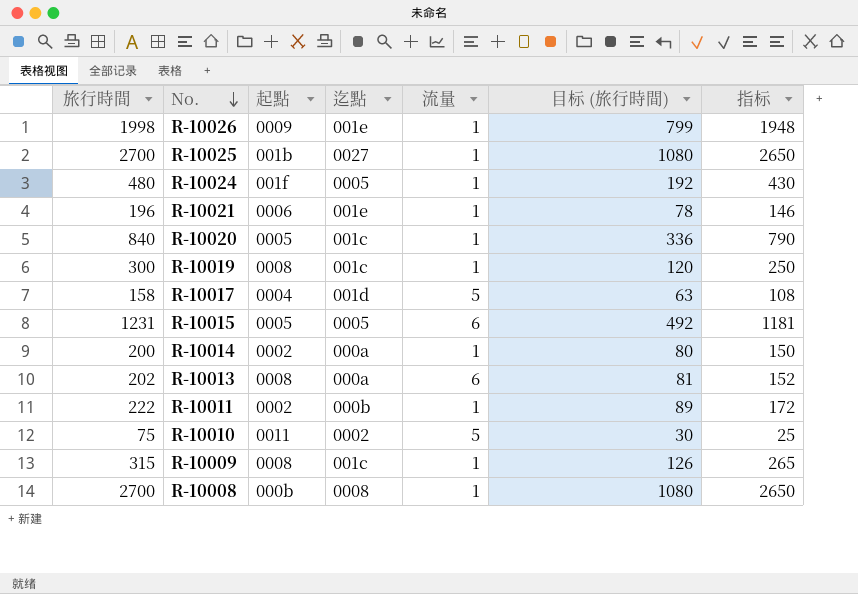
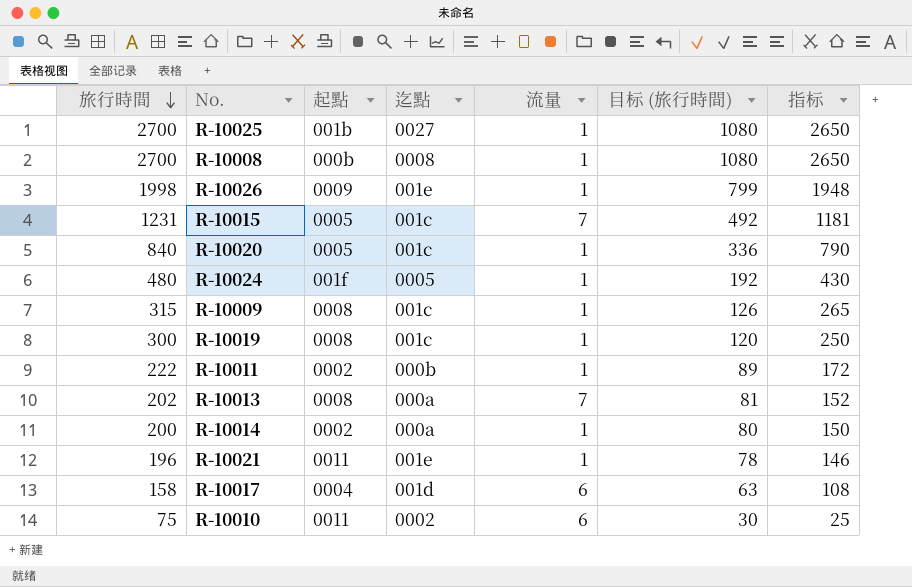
row order: No. descending -> 旅行時間 descending
R-10015 | 迄點: 0005 -> 001c
R-10015 | 流量: 6 -> 7
R-10013 | 流量: 6 -> 7
R-10021 | 起點: 0006 -> 0011
R-10017 | 流量: 5 -> 6
R-10010 | 流量: 5 -> 6

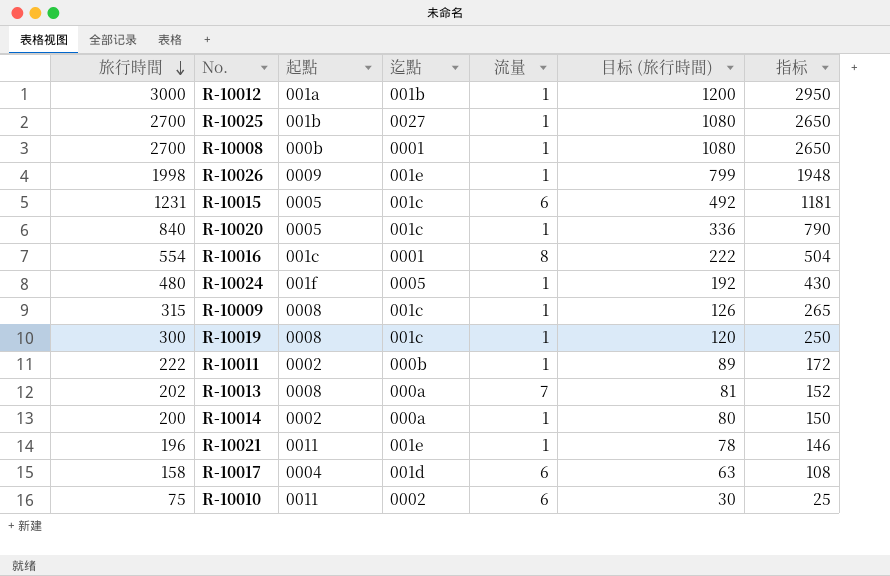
row R-10012: none -> 3000 | 001a | 001b | 1 | 1200 | 2950
R-10008 | 迄點: 0008 -> 0001
R-10015 | 流量: 7 -> 6
row R-10016: none -> 554 | 001c | 0001 | 8 | 222 | 504

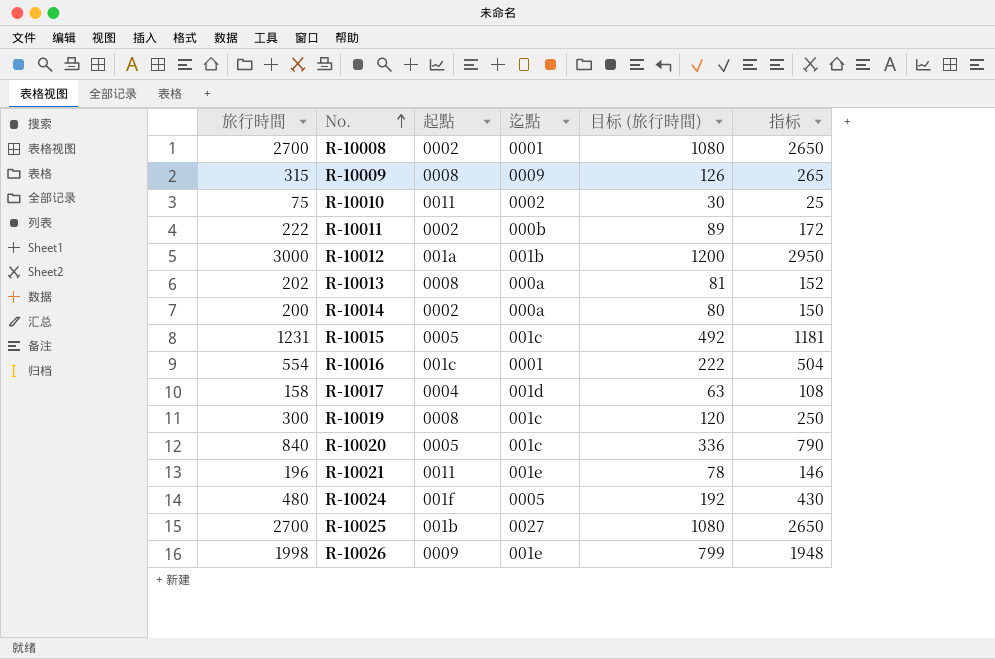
row order: 旅行時間 descending -> No. ascending
column 流量 | position: 5 -> none
R-10008 | 起點: 000b -> 0002
R-10009 | 迄點: 001c -> 0009

